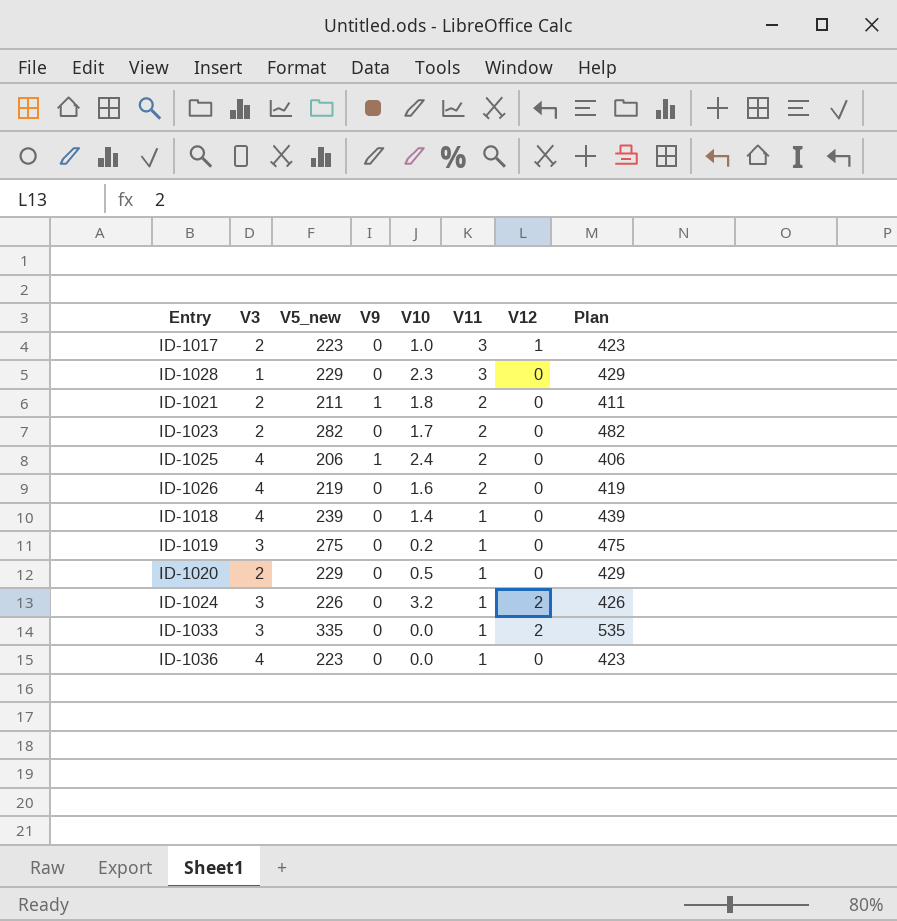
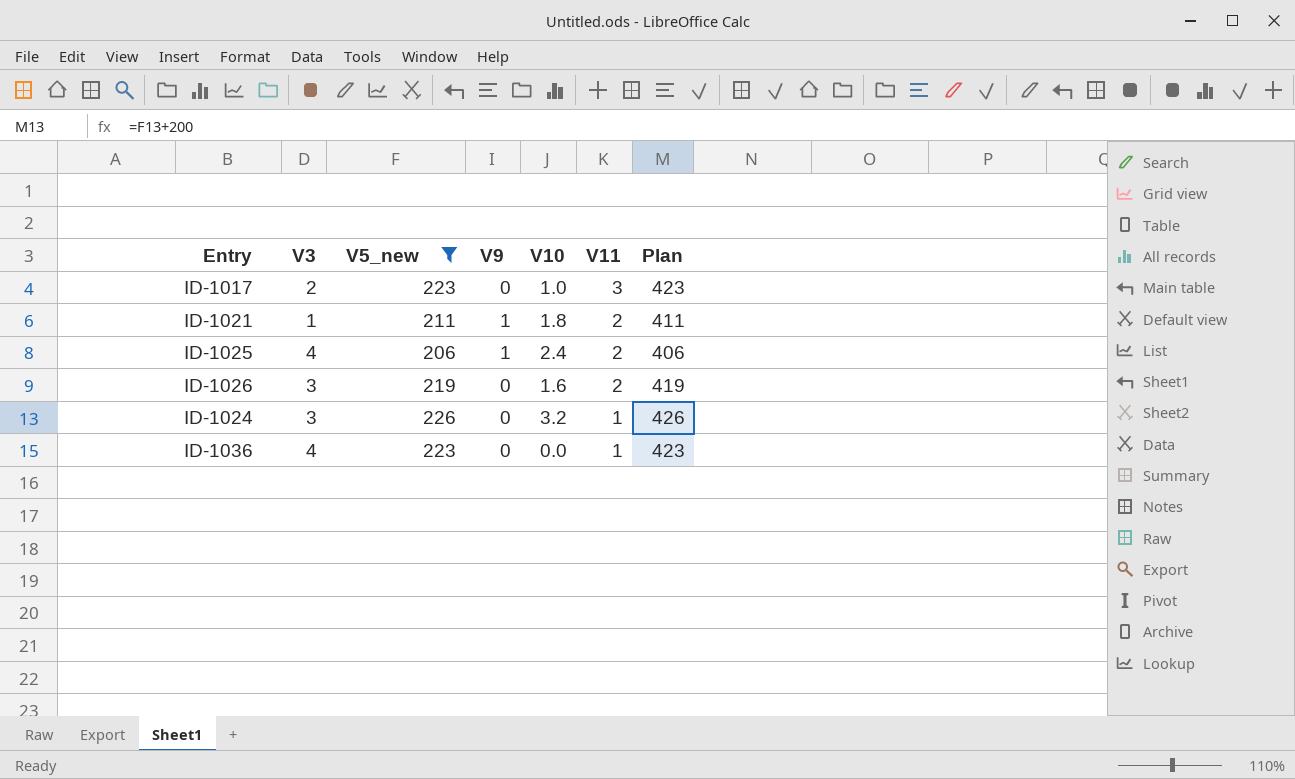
filter: none -> V5_new <= 226
column V12 | position: 7 -> none
ID-1021 | V3: 2 -> 1
ID-1026 | V3: 4 -> 3

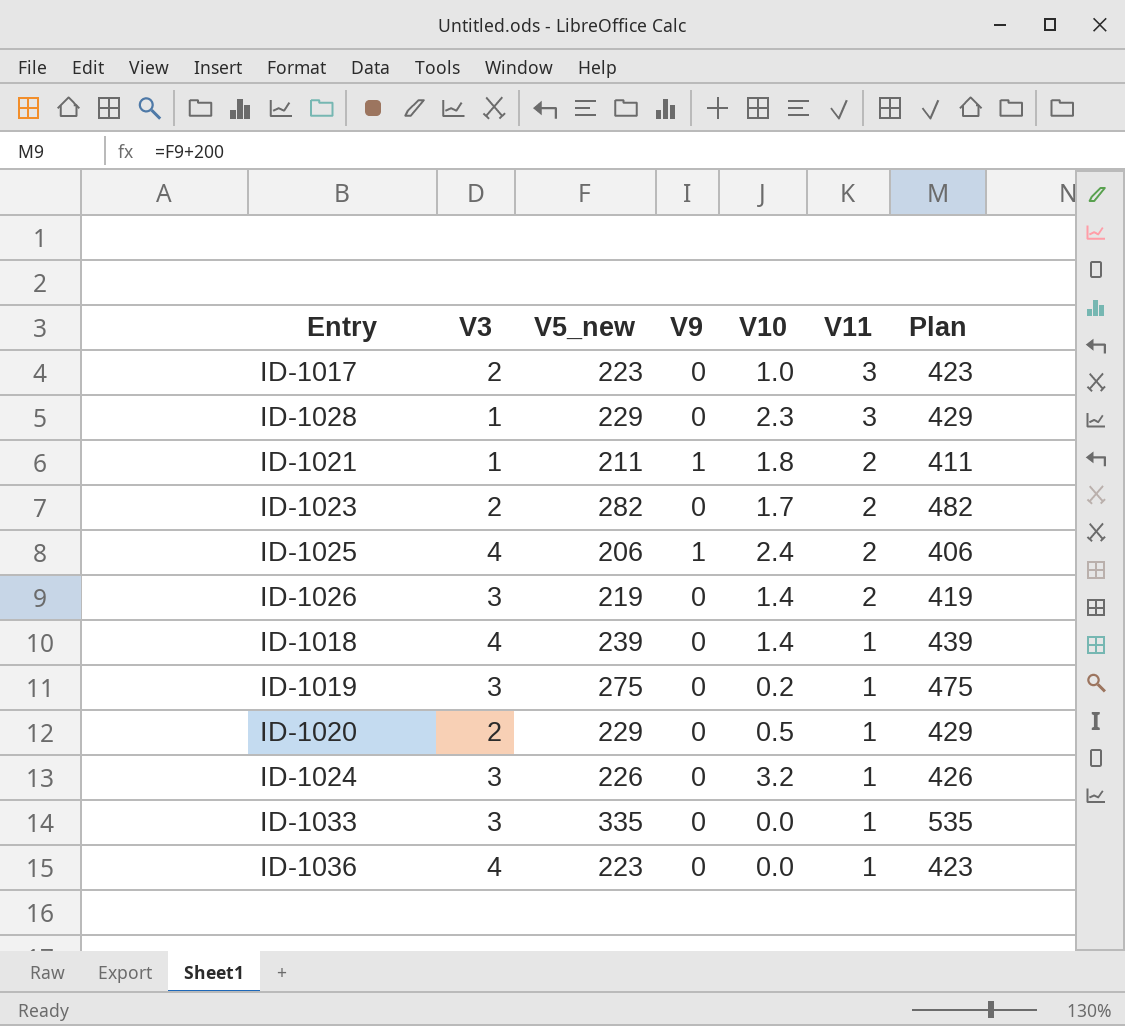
filter: V5_new <= 226 -> none
ID-1026 | V10: 1.6 -> 1.4

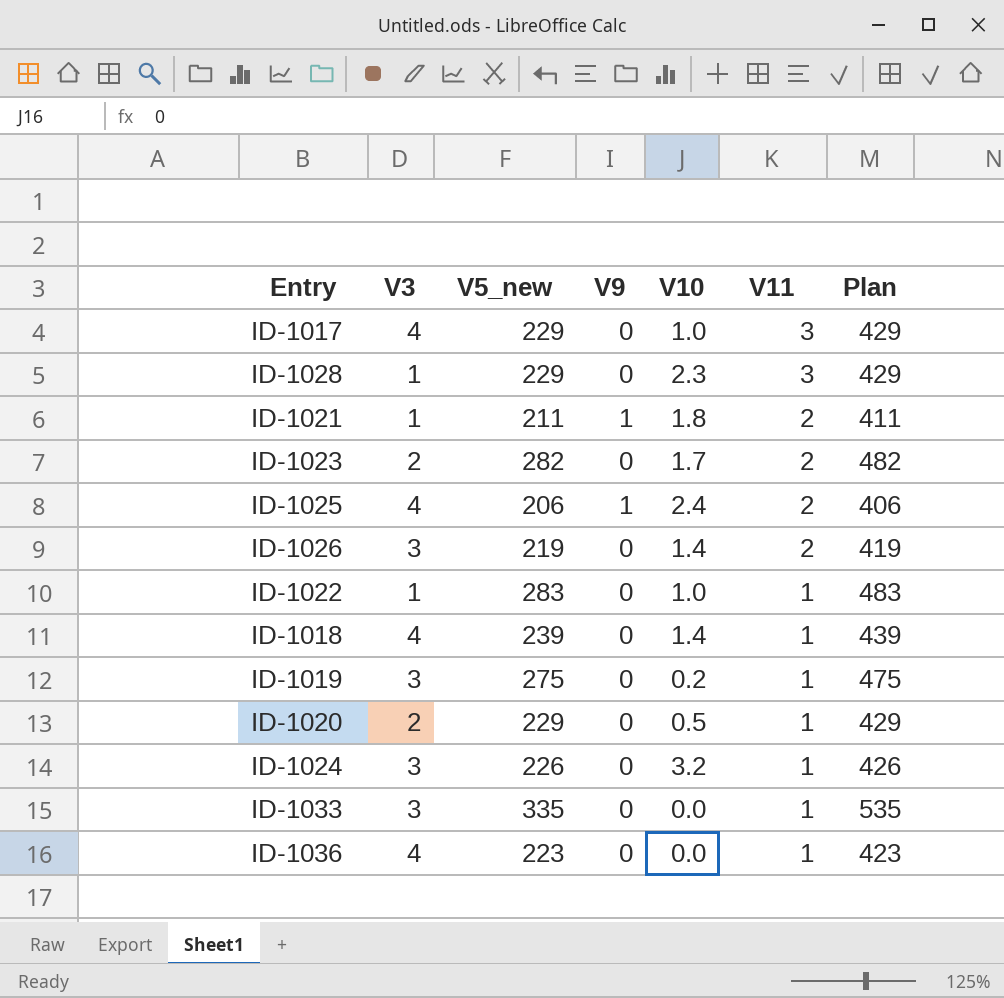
ID-1017 | V3: 2 -> 4
ID-1017 | V5_new: 223 -> 229
ID-1017 | Plan: 423 -> 429
row ID-1022: none -> 1 | 283 | 0 | 1.0 | 1 | 483

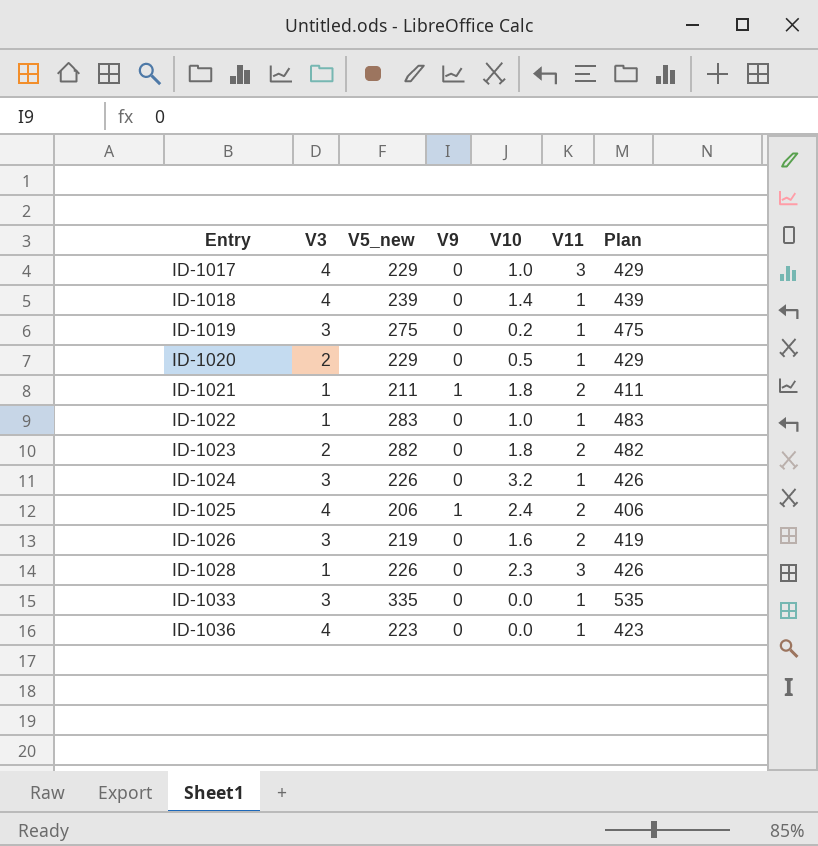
row order: V11 descending -> Entry ascending
ID-1023 | V10: 1.7 -> 1.8
ID-1026 | V10: 1.4 -> 1.6
ID-1028 | V5_new: 229 -> 226
ID-1028 | Plan: 429 -> 426

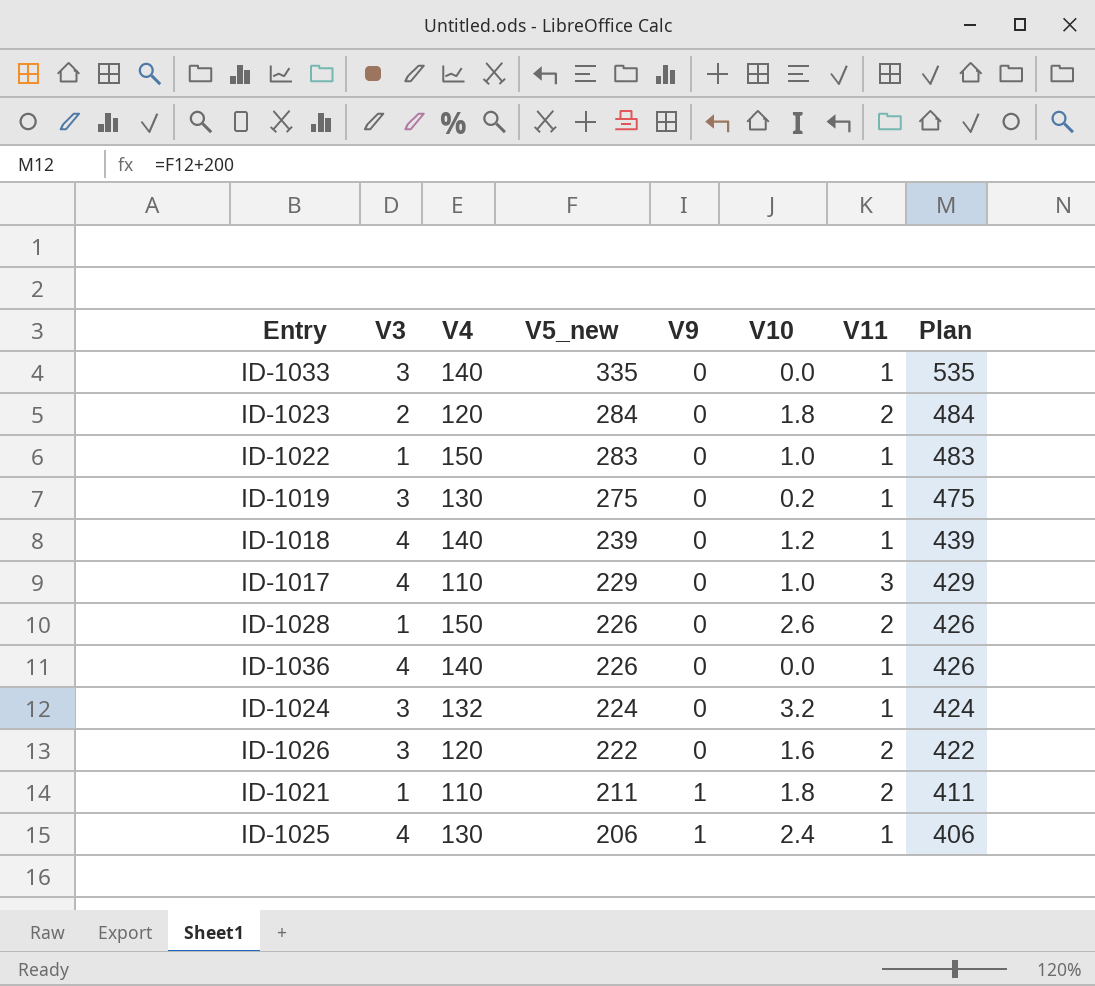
row order: Entry ascending -> V5_new descending
column V4 | position: none -> 3
row ID-1020: 2 | 229 | 0 | 0.5 | 1 | 429 -> none
ID-1023 | V5_new: 282 -> 284
ID-1023 | Plan: 482 -> 484
ID-1018 | V10: 1.4 -> 1.2
ID-1028 | V10: 2.3 -> 2.6
ID-1028 | V11: 3 -> 2
ID-1036 | V5_new: 223 -> 226
ID-1036 | Plan: 423 -> 426
ID-1024 | V5_new: 226 -> 224
ID-1024 | Plan: 426 -> 424
ID-1026 | V5_new: 219 -> 222
ID-1026 | Plan: 419 -> 422
ID-1025 | V11: 2 -> 1

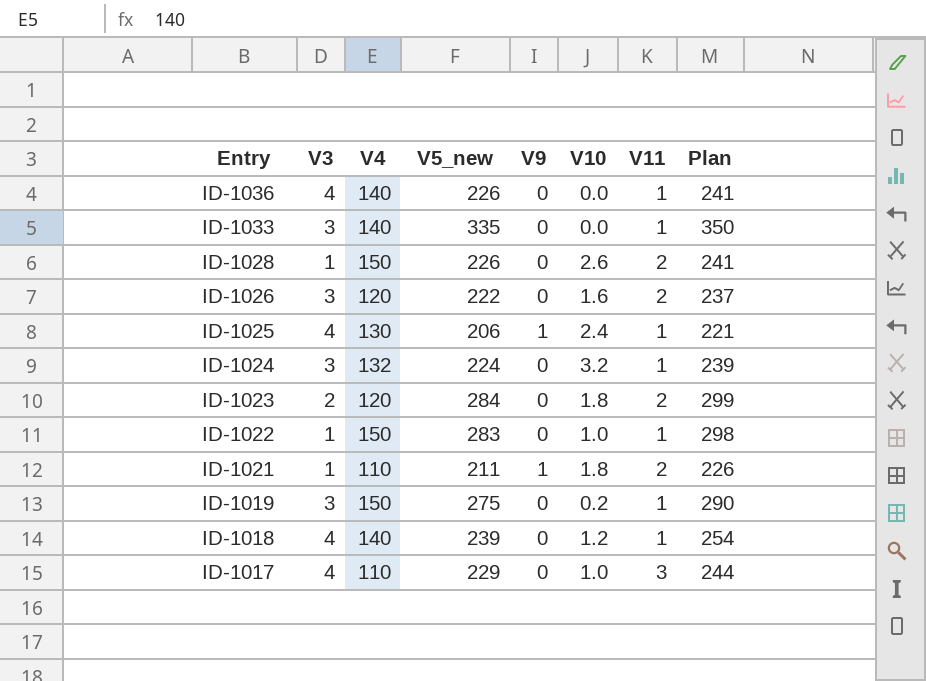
row order: V5_new descending -> Entry descending
column Plan | formula: [V5_new] + 200 -> [V5_new] + 15
ID-1019 | V4: 130 -> 150

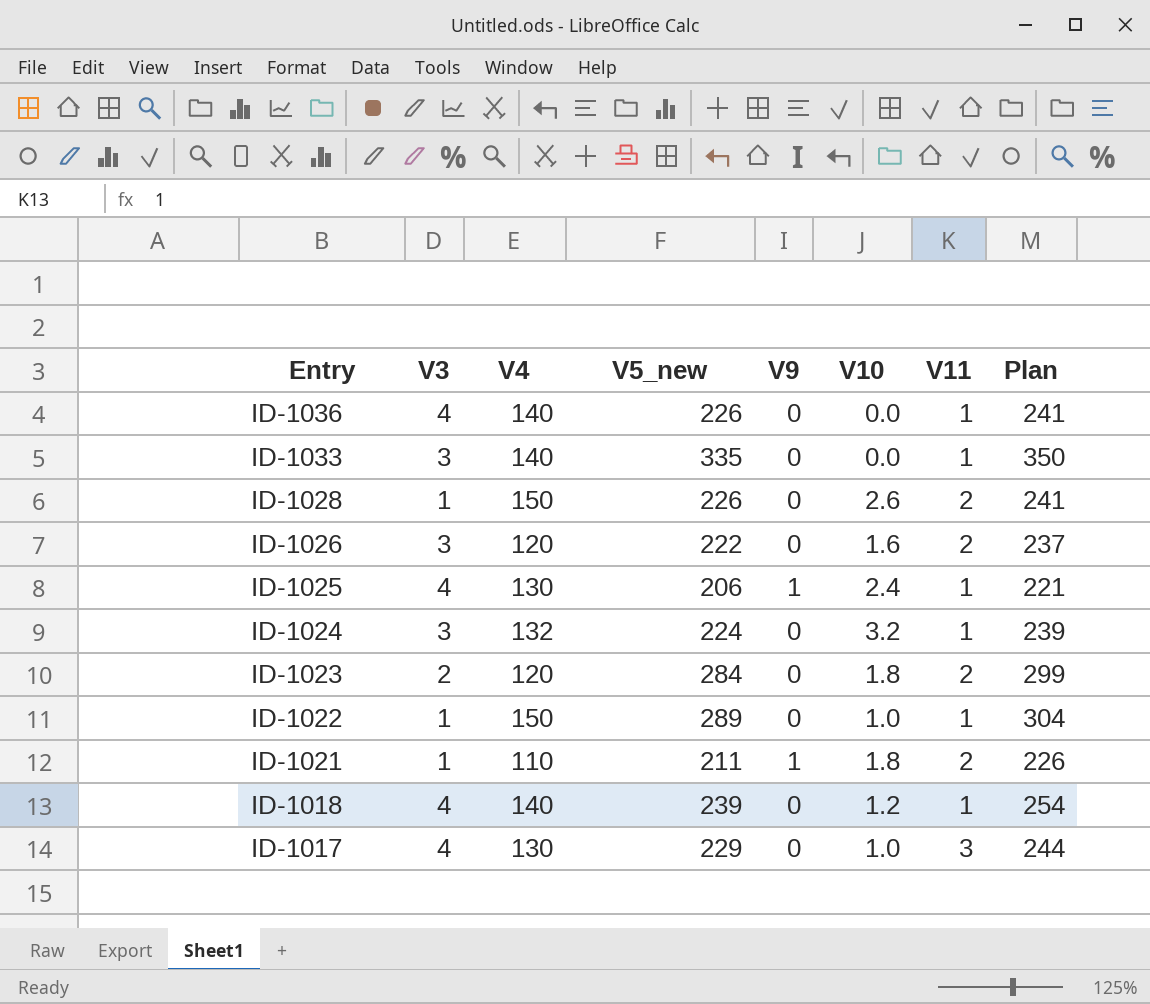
row ID-1019: 3 | 150 | 275 | 0 | 0.2 | 1 | 290 -> none
ID-1022 | V5_new: 283 -> 289
ID-1022 | Plan: 298 -> 304
ID-1017 | V4: 110 -> 130

